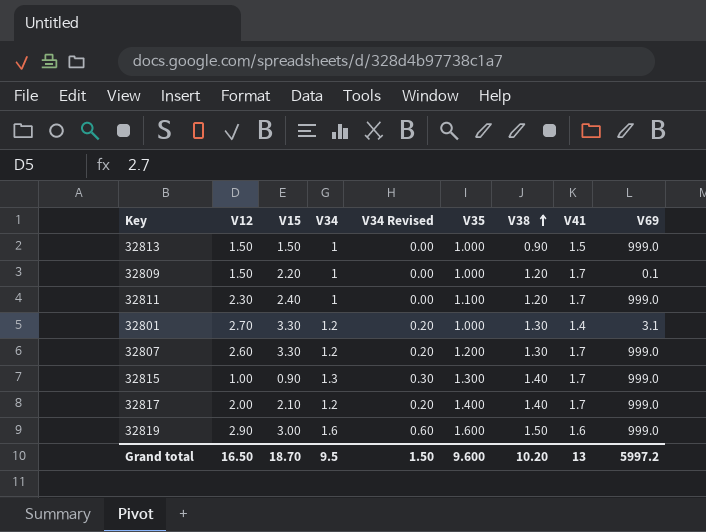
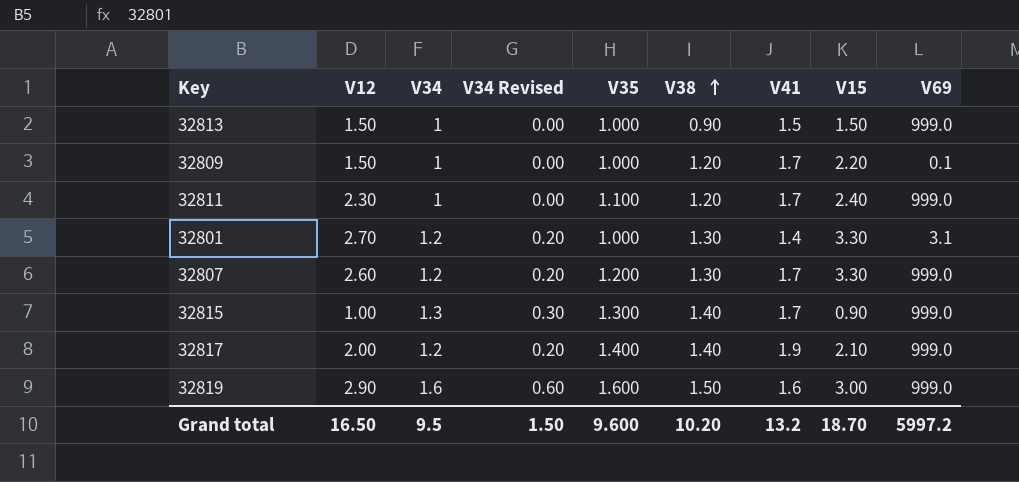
column V15 | position: 3 -> 8
32817 | V41: 1.7 -> 1.9
Grand total | V41: 13 -> 13.2

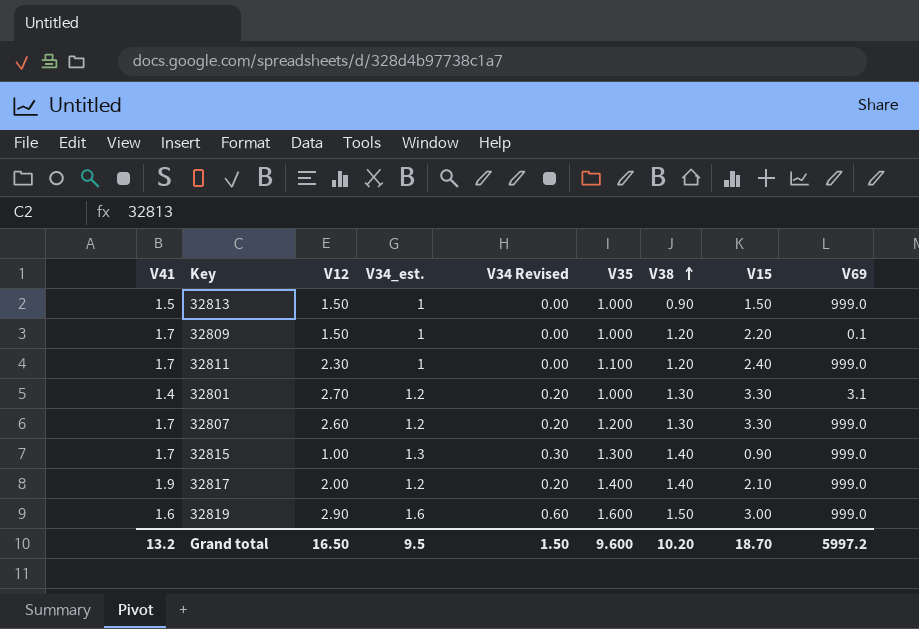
column V41 | position: 7 -> 1
column name: V34 -> V34_est.

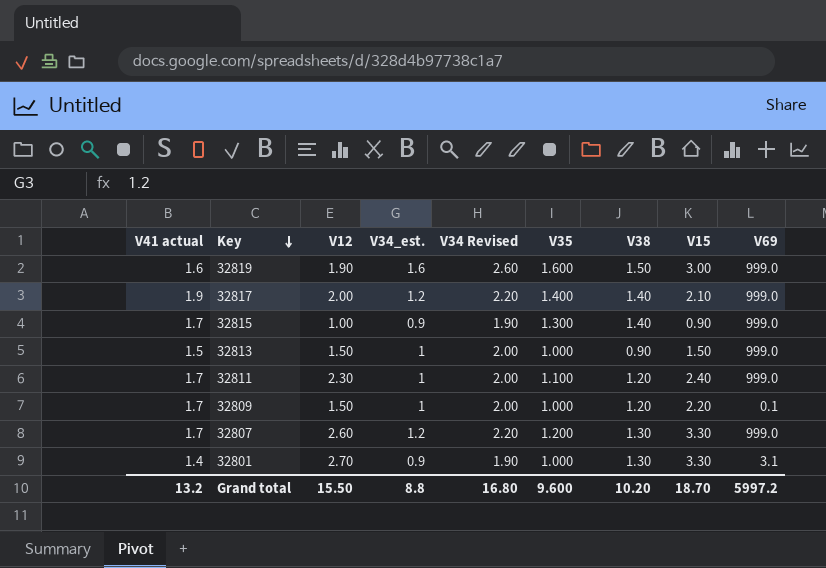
row order: V38 ascending -> Key descending
column name: V41 -> V41 actual
column V34 Revised | formula: [V34_est.] - 1 -> [V34_est.] + 1
32819 | V12: 2.90 -> 1.90
32815 | V34_est.: 1.3 -> 0.9
32801 | V34_est.: 1.2 -> 0.9
Grand total | V12: 16.50 -> 15.50
Grand total | V34_est.: 9.5 -> 8.8
Grand total | V34 Revised: 1.50 -> 16.80

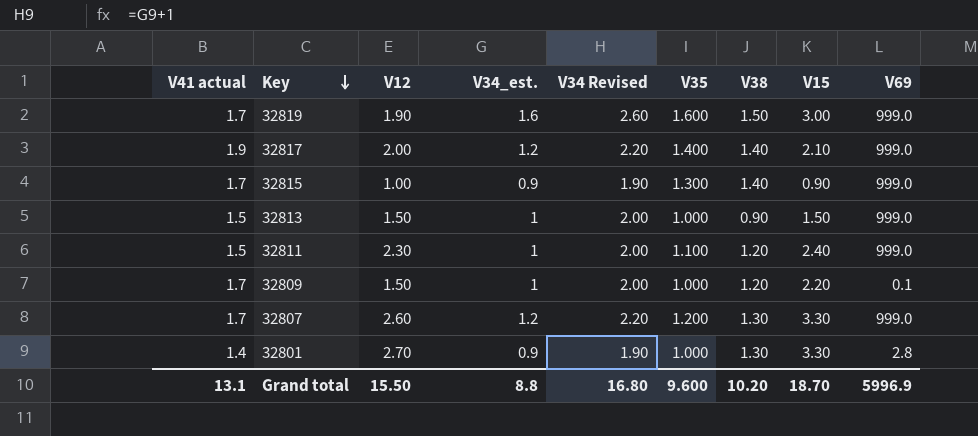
32819 | V41 actual: 1.6 -> 1.7
32811 | V41 actual: 1.7 -> 1.5
32801 | V69: 3.1 -> 2.8
Grand total | V41 actual: 13.2 -> 13.1
Grand total | V69: 5997.2 -> 5996.9

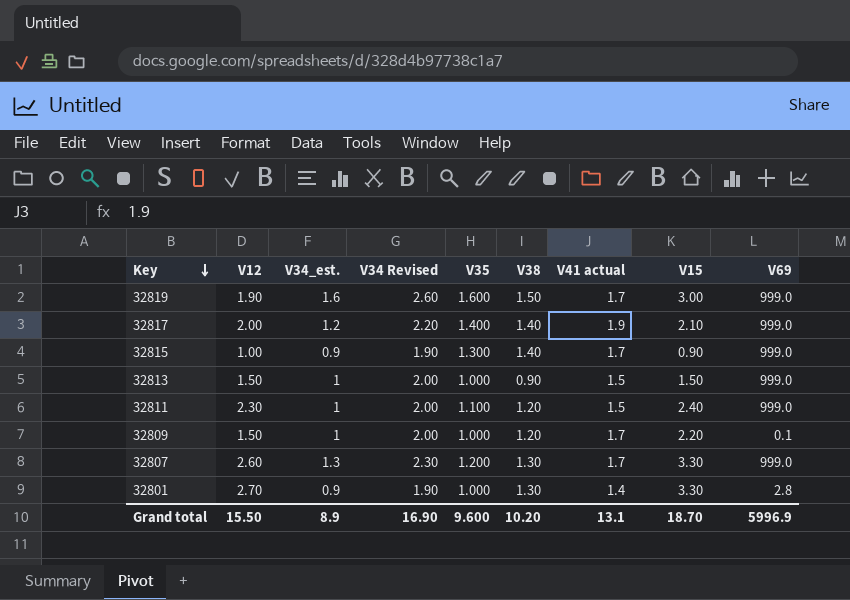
column V41 actual | position: 1 -> 7
32807 | V34_est.: 1.2 -> 1.3
32807 | V34 Revised: 2.20 -> 2.30
Grand total | V34_est.: 8.8 -> 8.9
Grand total | V34 Revised: 16.80 -> 16.90

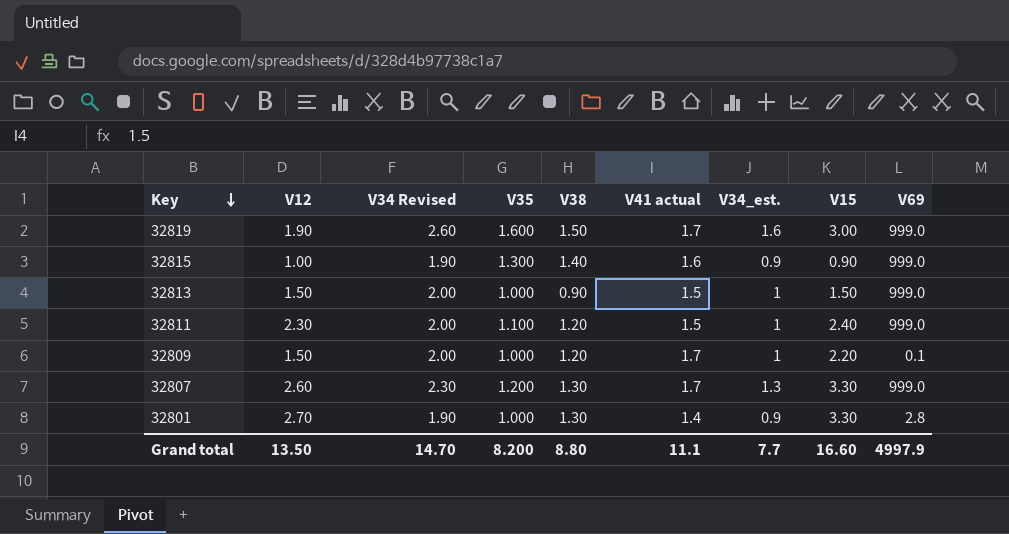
column V34_est. | position: 3 -> 7
row 32817: 2.00 | 1.2 | 2.20 | 1.400 | 1.40 | 1.9 | 2.10 | 999.0 -> none
32815 | V41 actual: 1.7 -> 1.6
Grand total | V12: 15.50 -> 13.50
Grand total | V34 Revised: 16.90 -> 14.70
Grand total | V35: 9.600 -> 8.200
Grand total | V38: 10.20 -> 8.80
Grand total | V41 actual: 13.1 -> 11.1
Grand total | V34_est.: 8.9 -> 7.7
Grand total | V15: 18.70 -> 16.60
Grand total | V69: 5996.9 -> 4997.9

